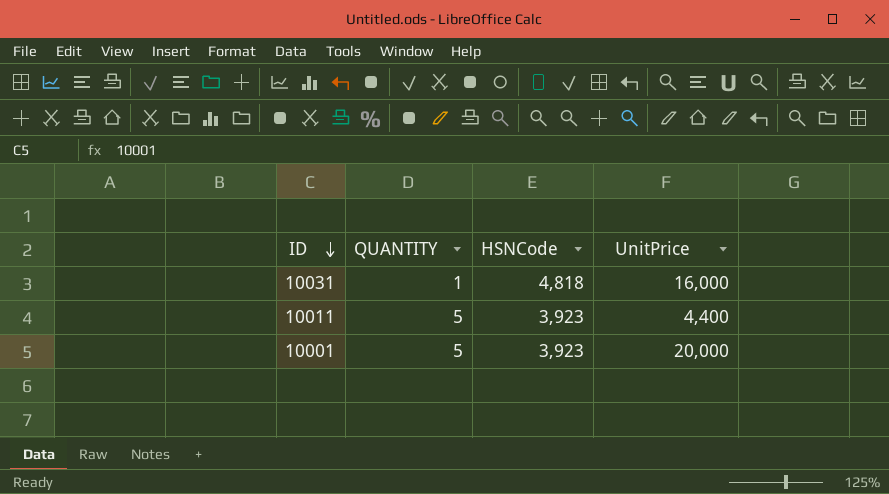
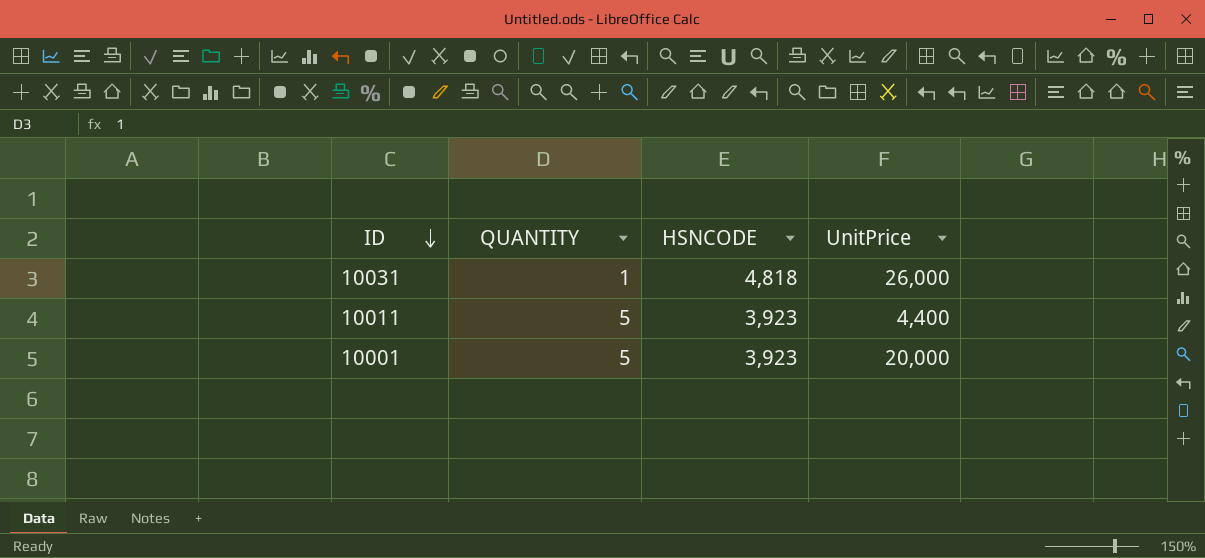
column name: HSNCode -> HSNCODE
10031 | UnitPrice: 16,000 -> 26,000

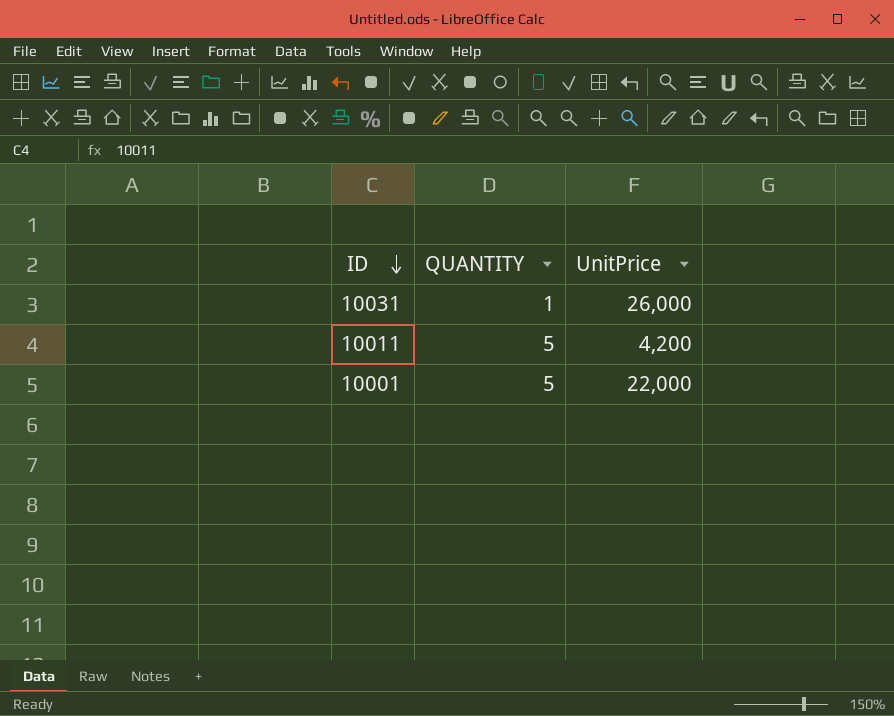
column HSNCODE | position: 3 -> none
10011 | UnitPrice: 4,400 -> 4,200
10001 | UnitPrice: 20,000 -> 22,000

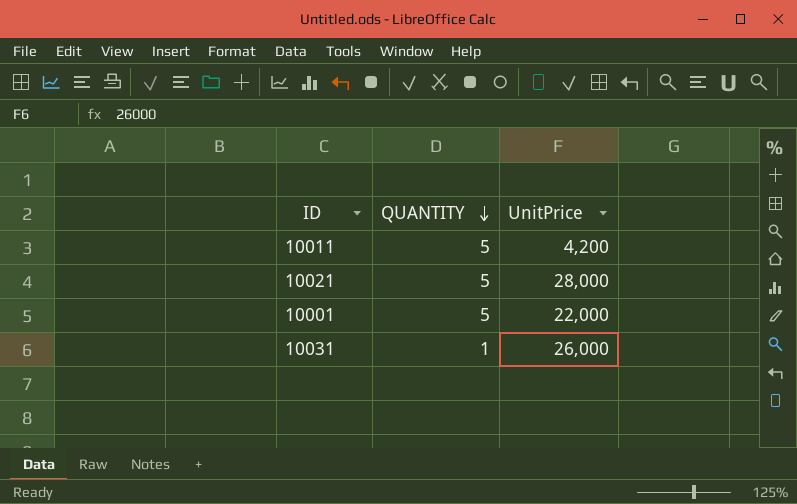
row order: ID descending -> QUANTITY descending
row 10021: none -> 5 | 28,000

